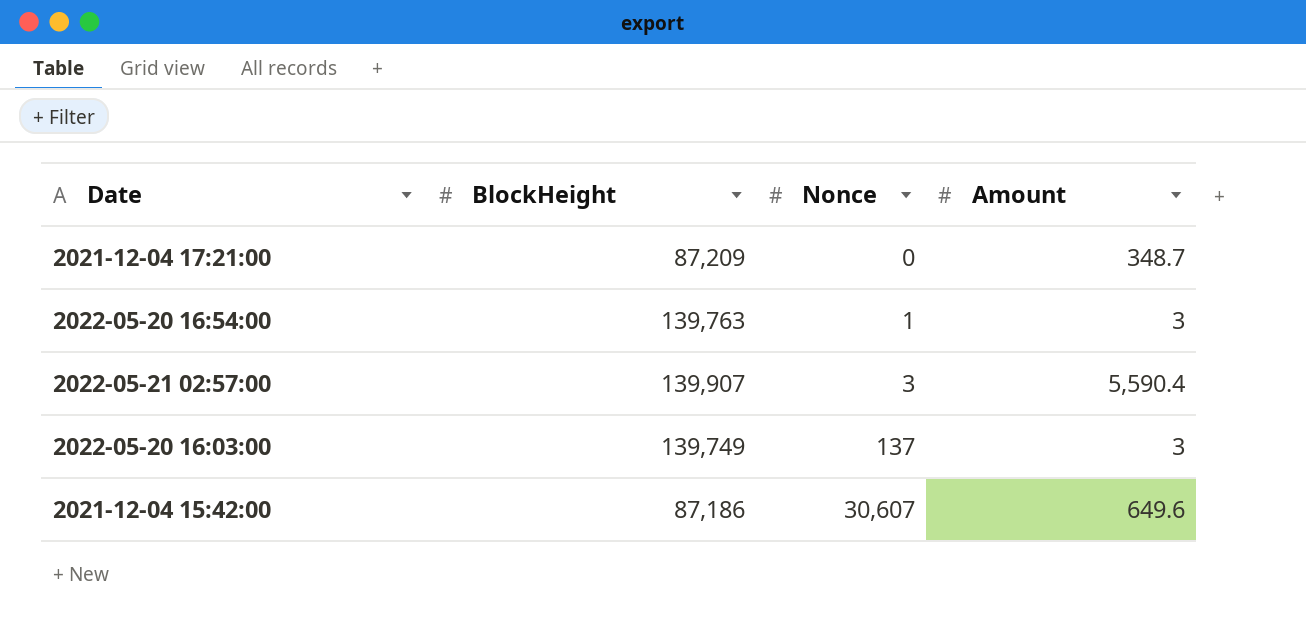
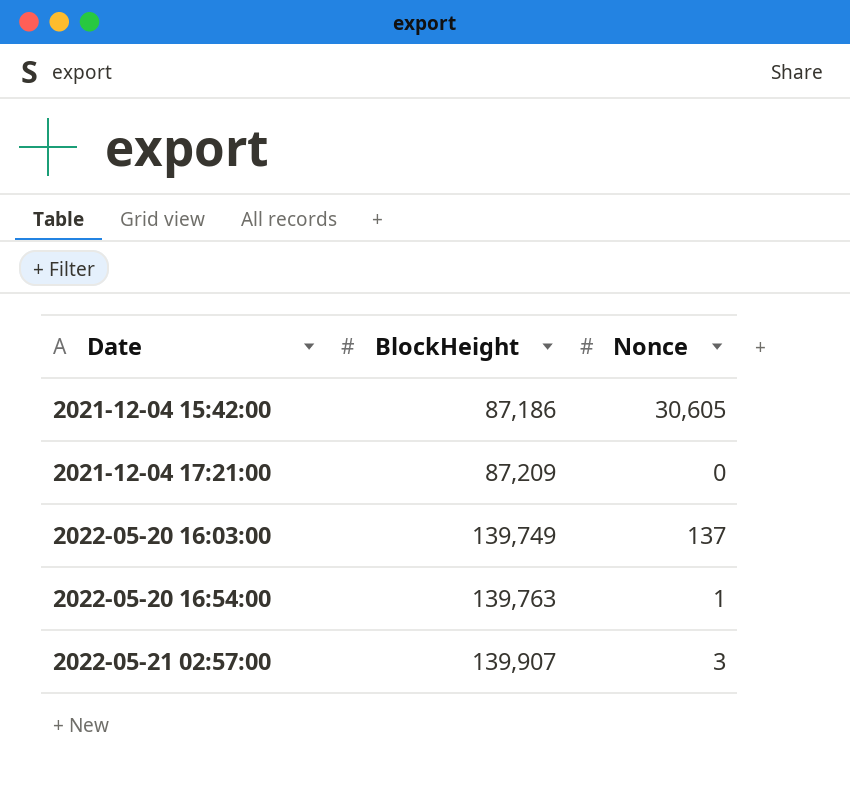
row order: Nonce ascending -> Date ascending
column Amount | position: 4 -> none
2021-12-04 15:42:00 | Nonce: 30,607 -> 30,605

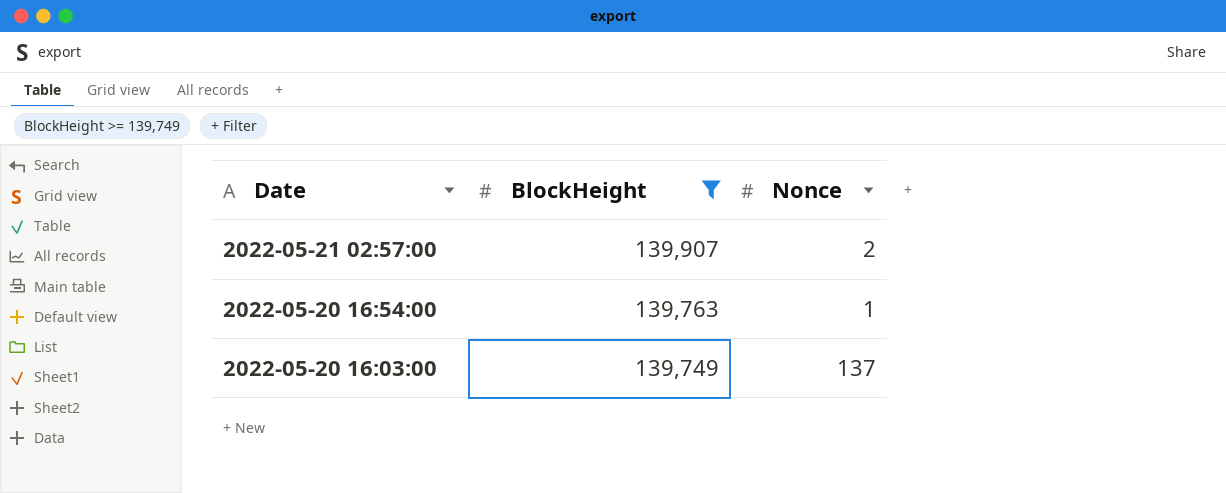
filter: none -> BlockHeight >= 139,749
row order: Date ascending -> Date descending
2022-05-21 02:57:00 | Nonce: 3 -> 2

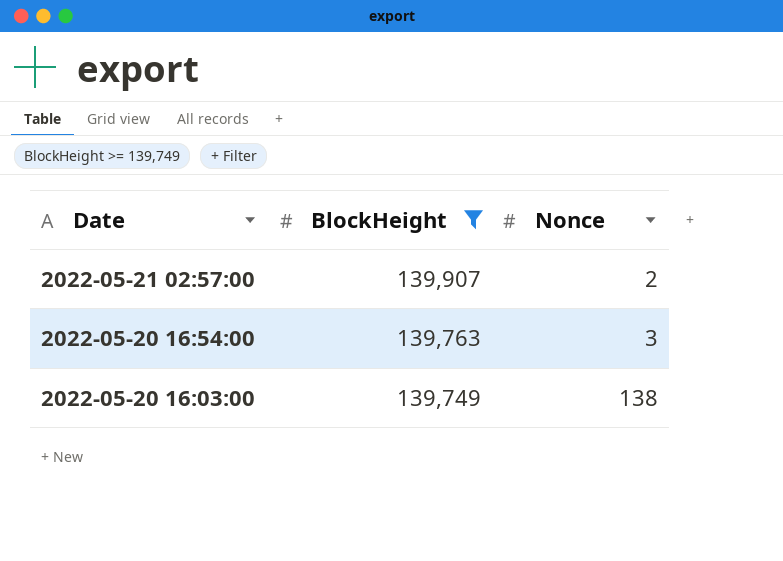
2022-05-20 16:54:00 | Nonce: 1 -> 3
2022-05-20 16:03:00 | Nonce: 137 -> 138

